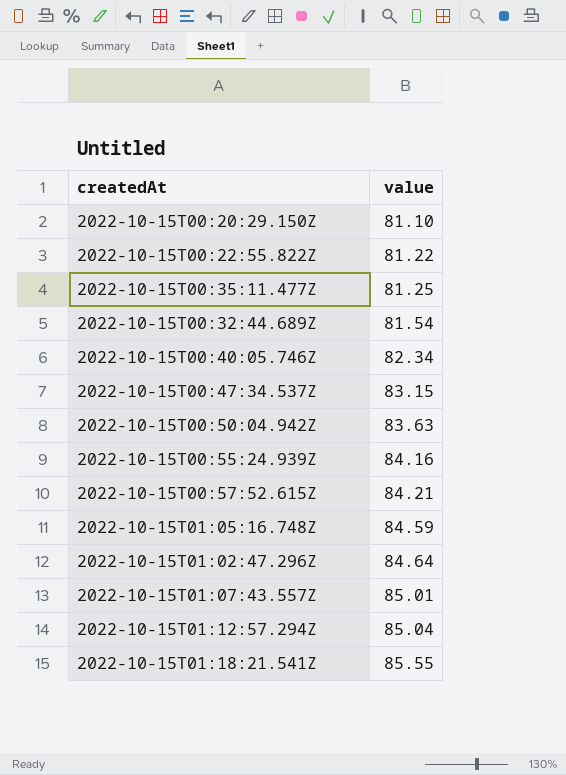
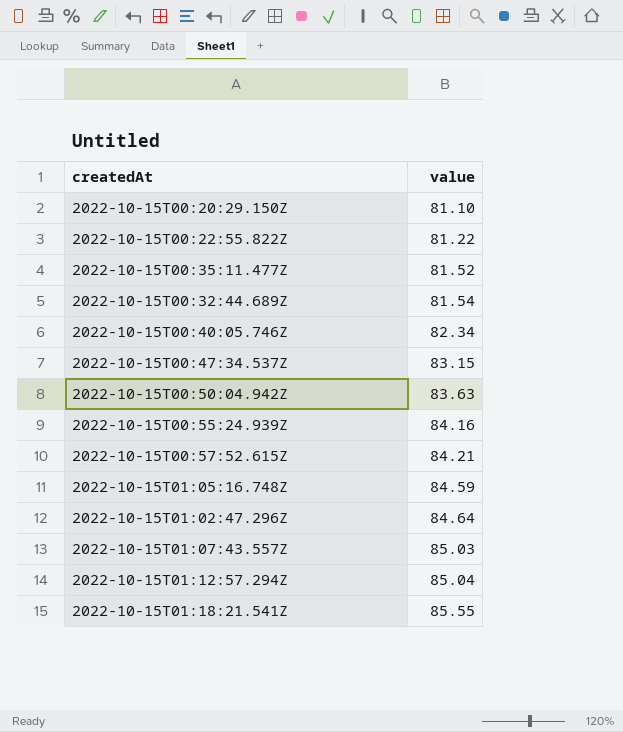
2022-10-15T00:35:11.477Z | value: 81.25 -> 81.52
2022-10-15T01:07:43.557Z | value: 85.01 -> 85.03

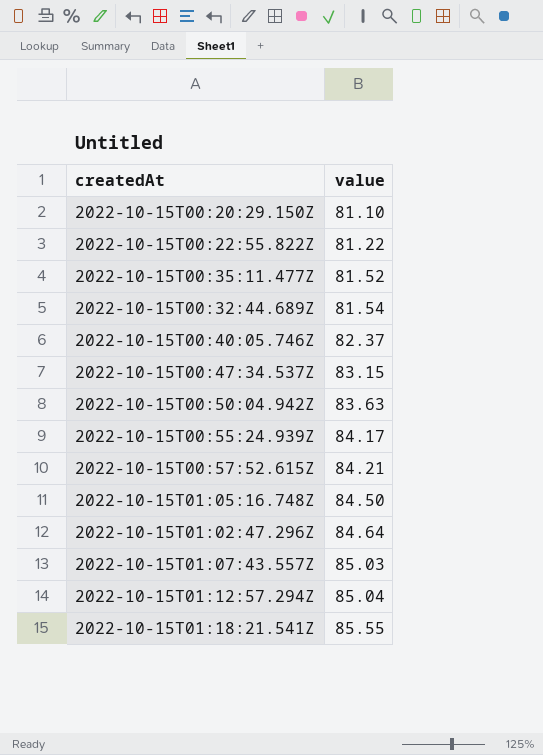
2022-10-15T00:40:05.746Z | value: 82.34 -> 82.37
2022-10-15T00:55:24.939Z | value: 84.16 -> 84.17
2022-10-15T01:05:16.748Z | value: 84.59 -> 84.50

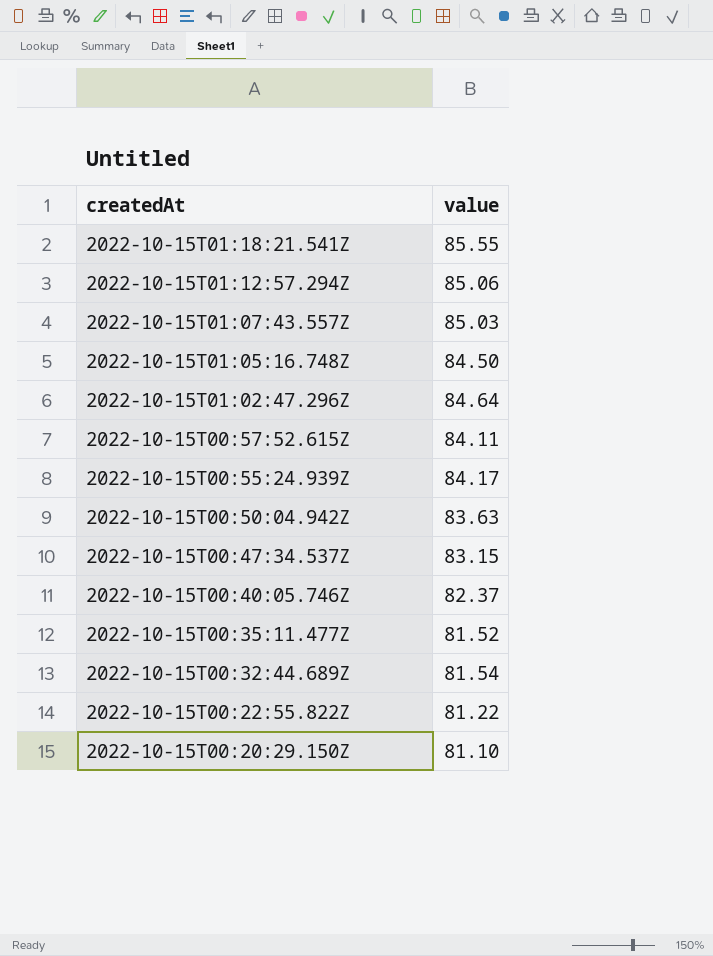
row order: value ascending -> createdAt descending
2022-10-15T01:12:57.294Z | value: 85.04 -> 85.06
2022-10-15T00:57:52.615Z | value: 84.21 -> 84.11

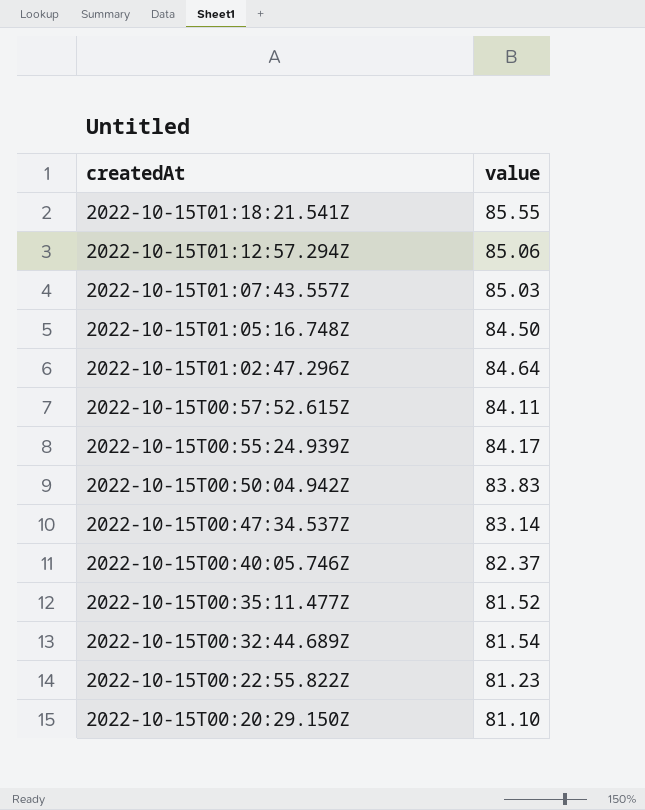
2022-10-15T00:50:04.942Z | value: 83.63 -> 83.83
2022-10-15T00:47:34.537Z | value: 83.15 -> 83.14
2022-10-15T00:22:55.822Z | value: 81.22 -> 81.23

